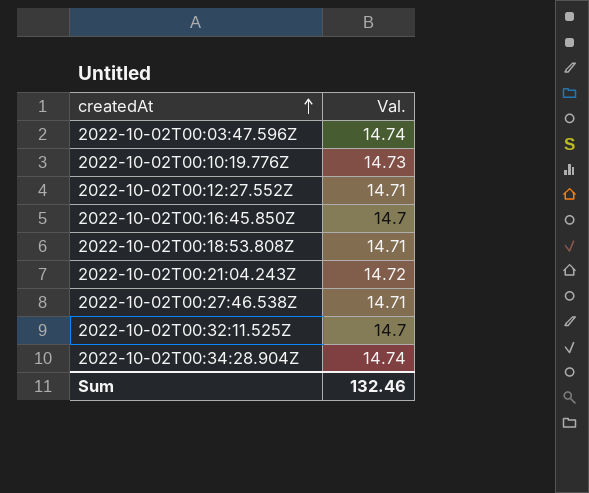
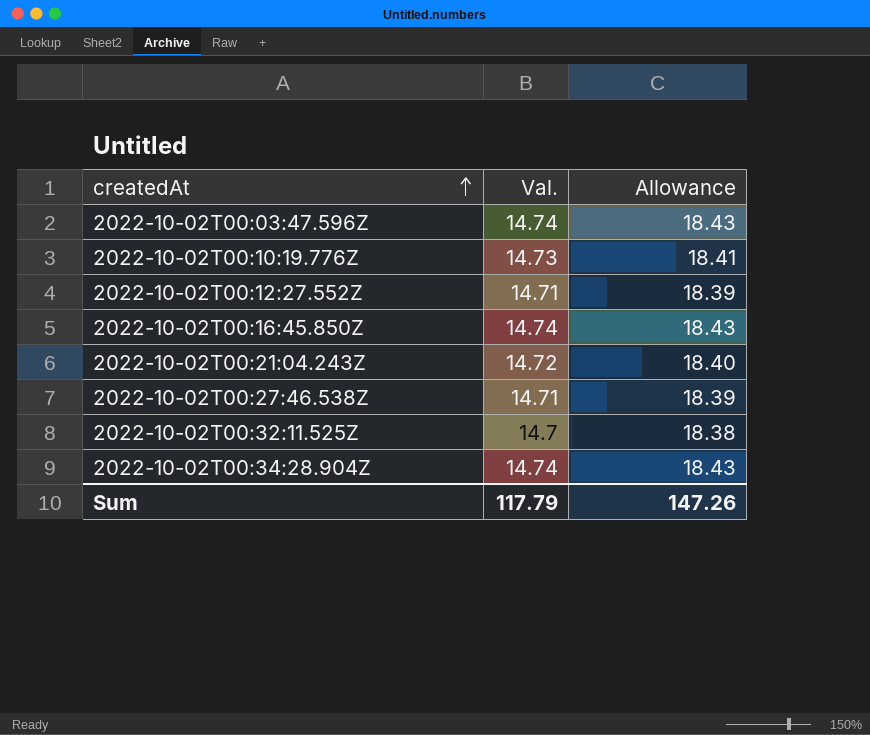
column Allowance | formula: none -> [Val.] * 1.25
row 2022-10-02T00:18:53.808Z: 14.71 -> none
2022-10-02T00:16:45.850Z | Val.: 14.7 -> 14.74
Sum | Val.: 132.46 -> 117.79

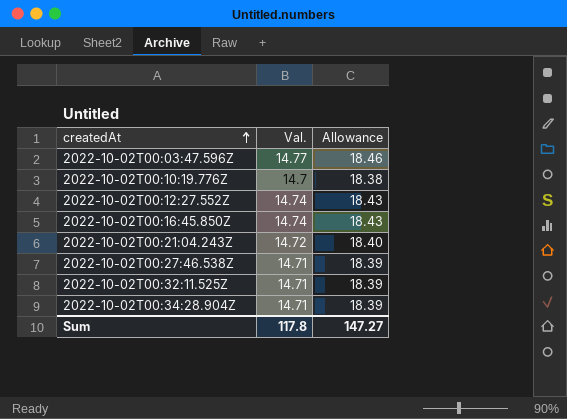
2022-10-02T00:03:47.596Z | Val.: 14.74 -> 14.77
2022-10-02T00:03:47.596Z | Allowance: 18.43 -> 18.46
2022-10-02T00:10:19.776Z | Val.: 14.73 -> 14.7
2022-10-02T00:10:19.776Z | Allowance: 18.41 -> 18.38
2022-10-02T00:12:27.552Z | Val.: 14.71 -> 14.74
2022-10-02T00:12:27.552Z | Allowance: 18.39 -> 18.43
2022-10-02T00:32:11.525Z | Val.: 14.7 -> 14.71
2022-10-02T00:32:11.525Z | Allowance: 18.38 -> 18.39
2022-10-02T00:34:28.904Z | Val.: 14.74 -> 14.71
2022-10-02T00:34:28.904Z | Allowance: 18.43 -> 18.39
Sum | Val.: 117.79 -> 117.8
Sum | Allowance: 147.26 -> 147.27

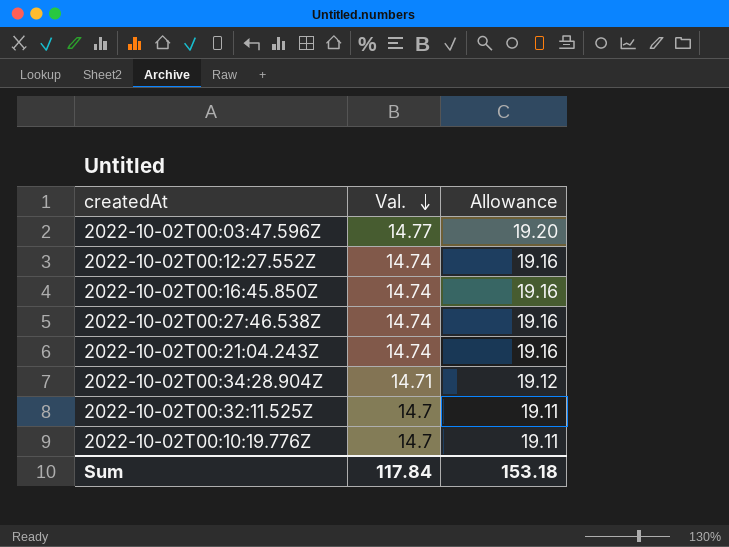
row order: createdAt ascending -> Val. descending
column Allowance | formula: [Val.] * 1.25 -> [Val.] * 1.3
2022-10-02T00:27:46.538Z | Val.: 14.71 -> 14.74
2022-10-02T00:21:04.243Z | Val.: 14.72 -> 14.74
2022-10-02T00:32:11.525Z | Val.: 14.71 -> 14.7
Sum | Val.: 117.8 -> 117.84
Sum | Allowance: 147.27 -> 153.18

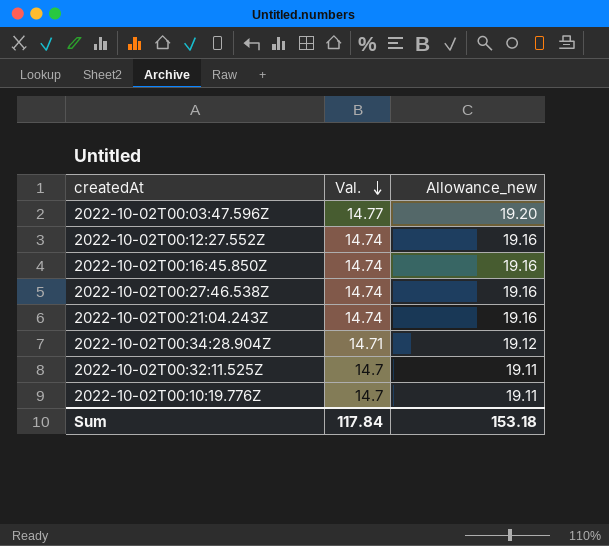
column name: Allowance -> Allowance_new

